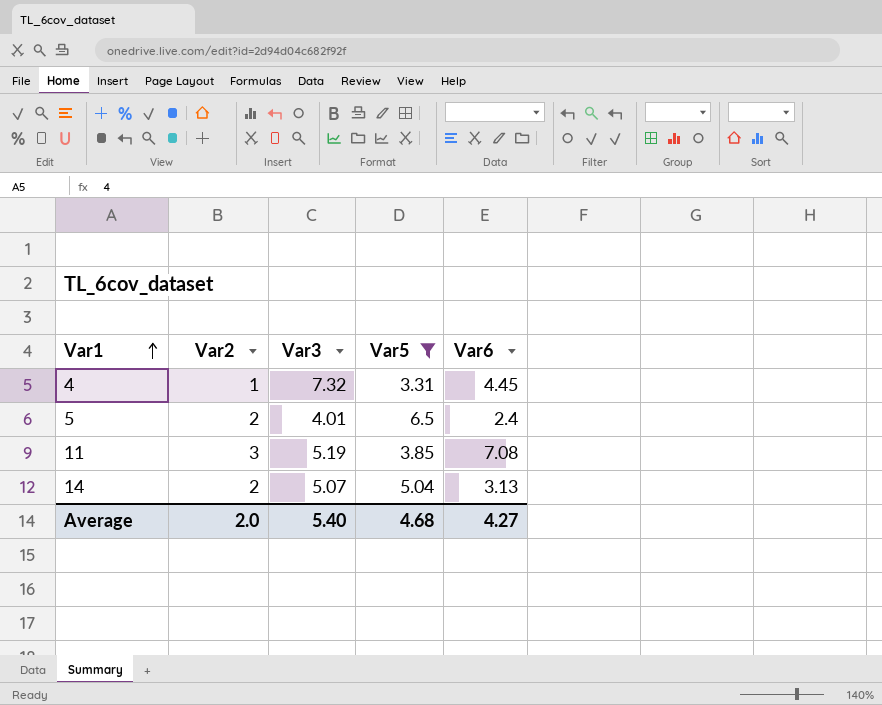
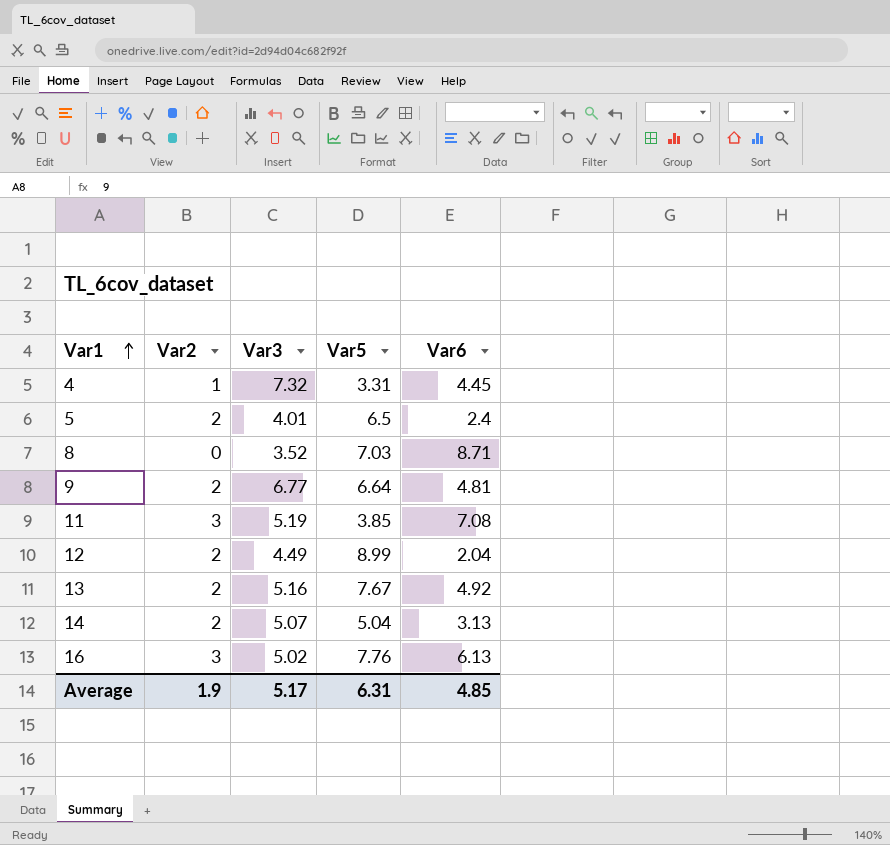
filter: Var5 <= 6.5 -> none
Average | Var2: 2.0 -> 1.9
Average | Var3: 5.40 -> 5.17
Average | Var5: 4.68 -> 6.31
Average | Var6: 4.27 -> 4.85

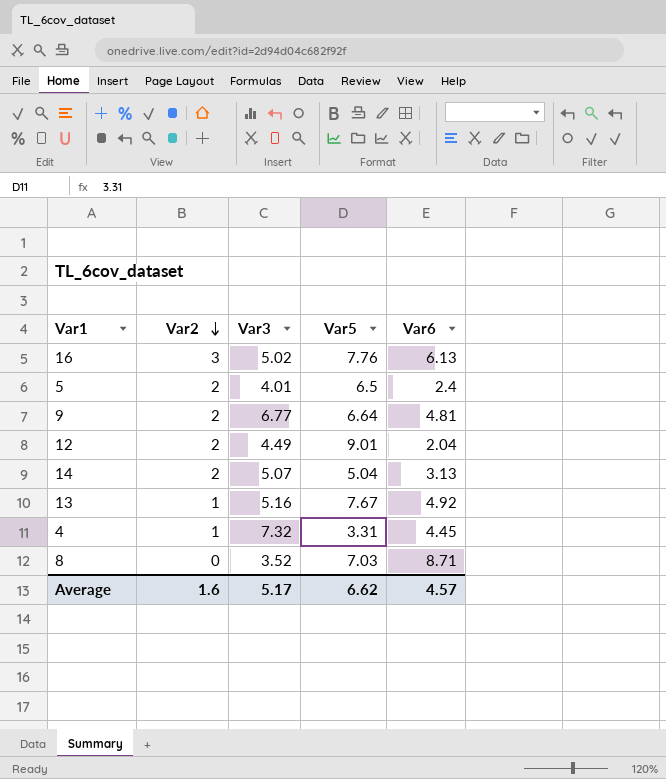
row order: Var1 ascending -> Var2 descending
row 11: 3 | 5.19 | 3.85 | 7.08 -> none
12 | Var5: 8.99 -> 9.01
13 | Var2: 2 -> 1
Average | Var2: 1.9 -> 1.6
Average | Var5: 6.31 -> 6.62
Average | Var6: 4.85 -> 4.57

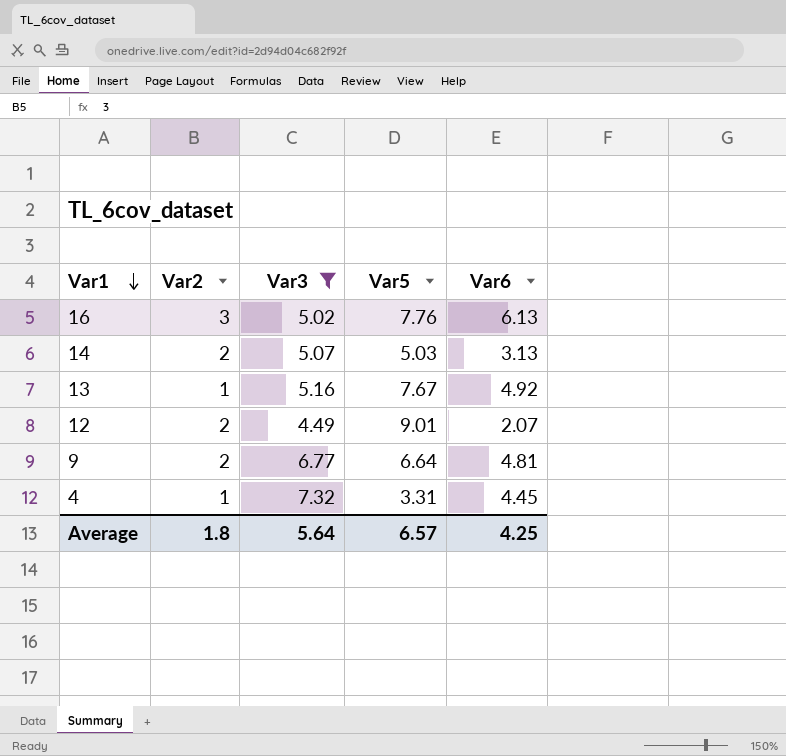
filter: none -> Var3 >= 4.49
row order: Var2 descending -> Var1 descending
14 | Var5: 5.04 -> 5.03
12 | Var6: 2.04 -> 2.07
Average | Var2: 1.6 -> 1.8
Average | Var3: 5.17 -> 5.64
Average | Var5: 6.62 -> 6.57
Average | Var6: 4.57 -> 4.25

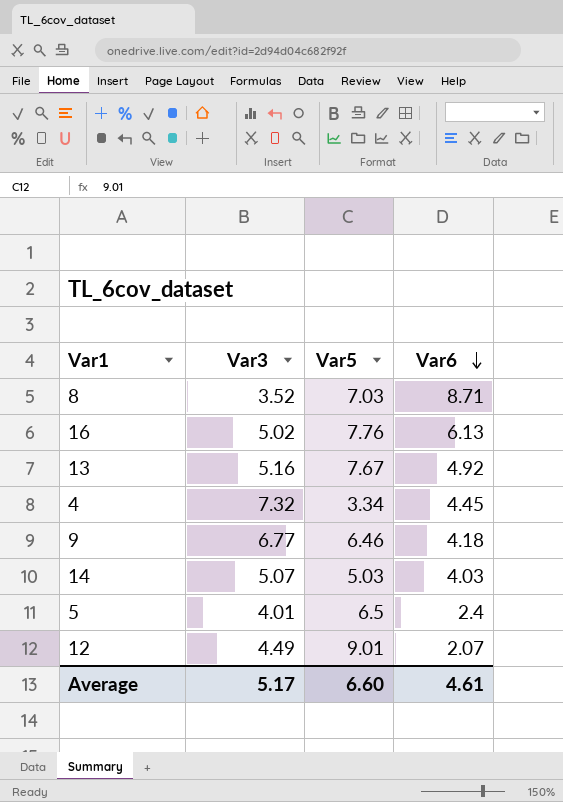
filter: Var3 >= 4.49 -> none
row order: Var1 descending -> Var6 descending
column Var2 | position: 2 -> none
4 | Var5: 3.31 -> 3.34
9 | Var5: 6.64 -> 6.46
9 | Var6: 4.81 -> 4.18
14 | Var6: 3.13 -> 4.03
Average | Var3: 5.64 -> 5.17
Average | Var5: 6.57 -> 6.60
Average | Var6: 4.25 -> 4.61

